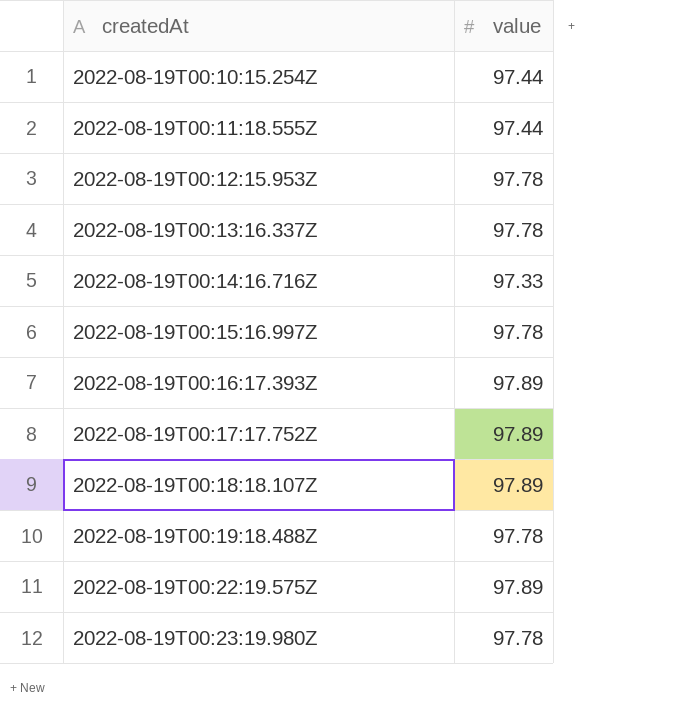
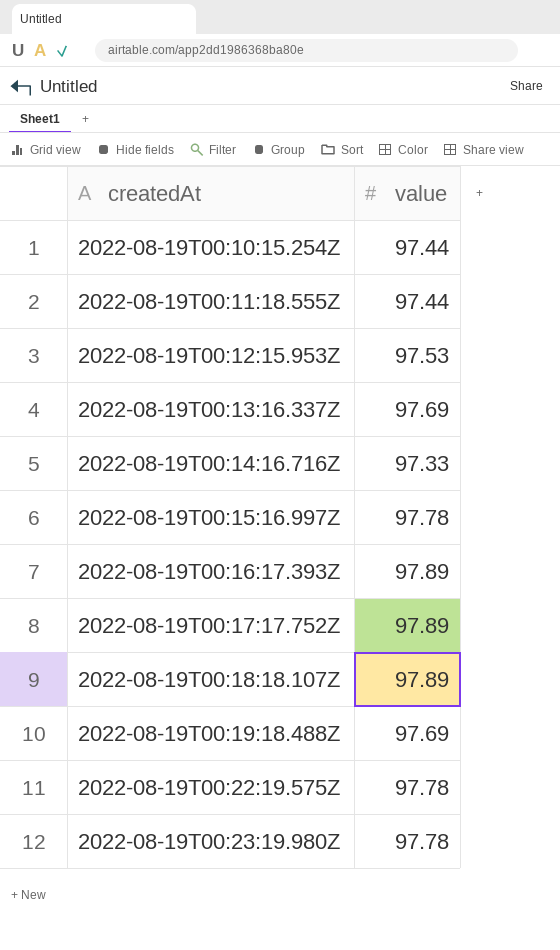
2022-08-19T00:12:15.953Z | value: 97.78 -> 97.53
2022-08-19T00:13:16.337Z | value: 97.78 -> 97.69
2022-08-19T00:19:18.488Z | value: 97.78 -> 97.69
2022-08-19T00:22:19.575Z | value: 97.89 -> 97.78

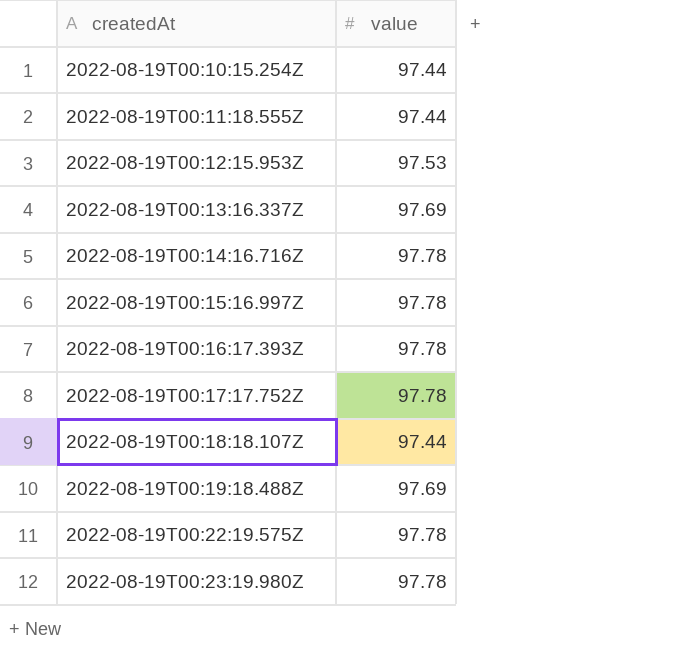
2022-08-19T00:14:16.716Z | value: 97.33 -> 97.78
2022-08-19T00:16:17.393Z | value: 97.89 -> 97.78
2022-08-19T00:17:17.752Z | value: 97.89 -> 97.78
2022-08-19T00:18:18.107Z | value: 97.89 -> 97.44

